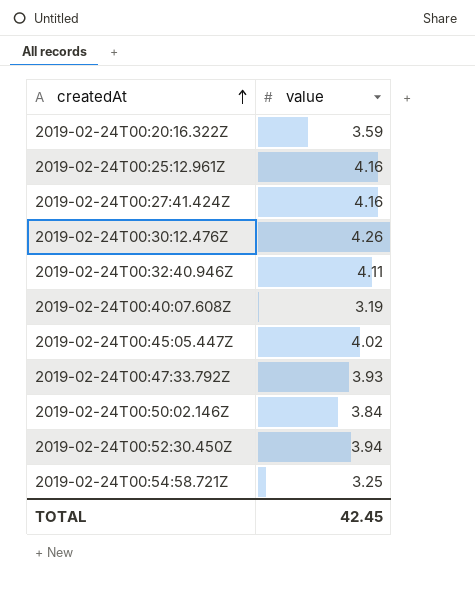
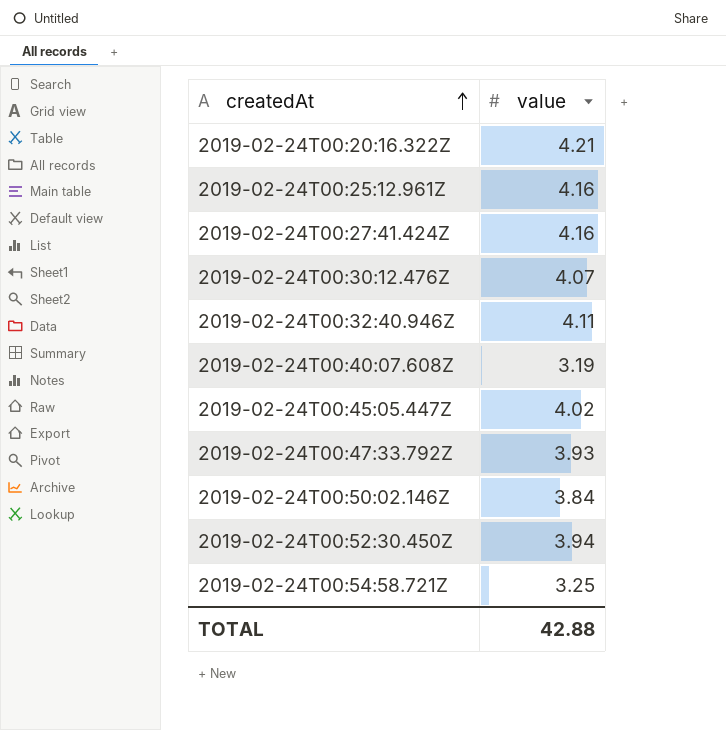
2019-02-24T00:20:16.322Z | value: 3.59 -> 4.21
2019-02-24T00:30:12.476Z | value: 4.26 -> 4.07
TOTAL | value: 42.45 -> 42.88

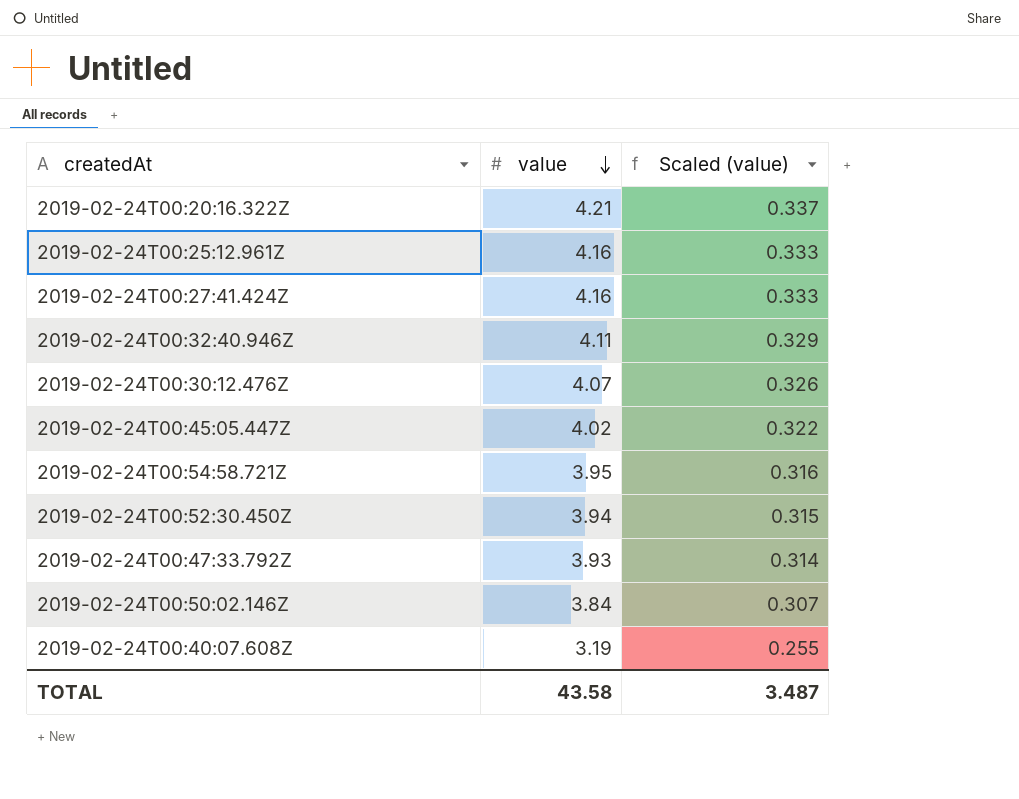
row order: createdAt ascending -> value descending
column Scaled (value) | formula: none -> [value] * 0.08
2019-02-24T00:54:58.721Z | value: 3.25 -> 3.95
TOTAL | value: 42.88 -> 43.58

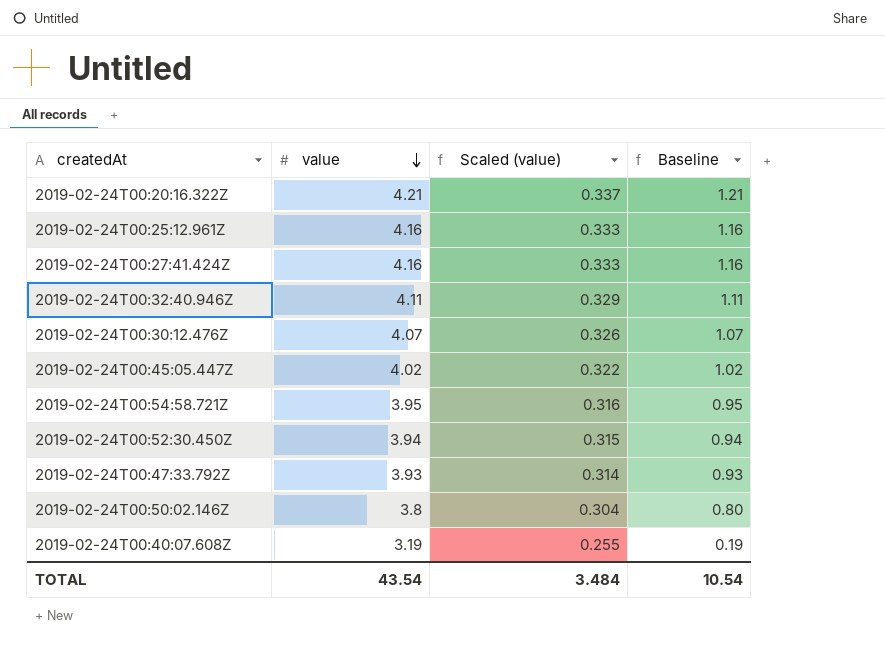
column Baseline | formula: none -> [value] - 3
2019-02-24T00:50:02.146Z | value: 3.84 -> 3.8
2019-02-24T00:50:02.146Z | Scaled (value): 0.307 -> 0.304
TOTAL | value: 43.58 -> 43.54
TOTAL | Scaled (value): 3.487 -> 3.484

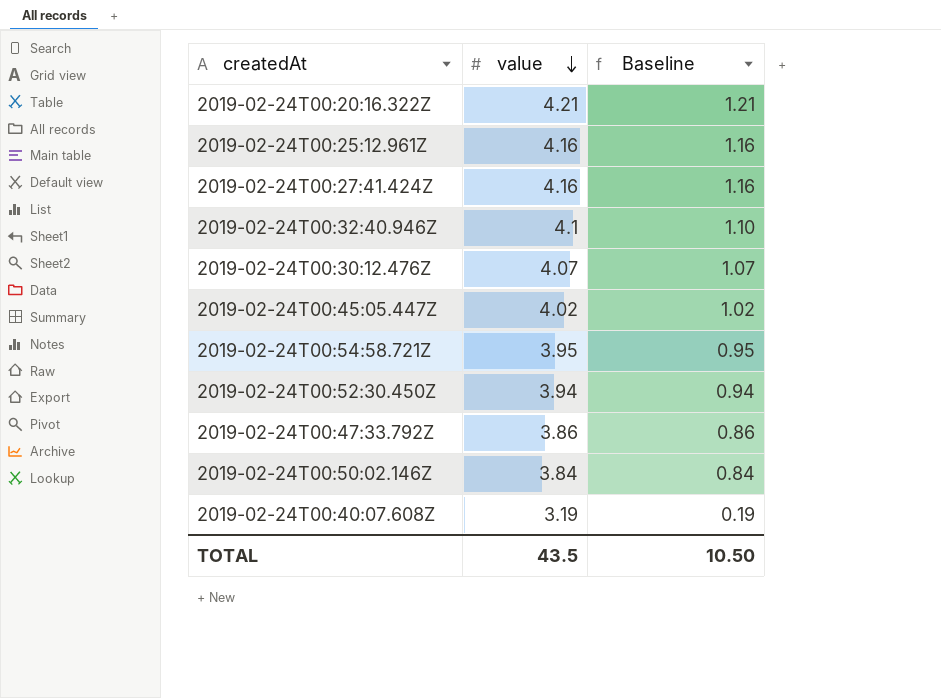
column Scaled (value) | formula: [value] * 0.08 -> none
2019-02-24T00:32:40.946Z | value: 4.11 -> 4.1
2019-02-24T00:32:40.946Z | Baseline: 1.11 -> 1.10
2019-02-24T00:47:33.792Z | value: 3.93 -> 3.86
2019-02-24T00:47:33.792Z | Baseline: 0.93 -> 0.86
2019-02-24T00:50:02.146Z | value: 3.8 -> 3.84
2019-02-24T00:50:02.146Z | Baseline: 0.80 -> 0.84
TOTAL | value: 43.54 -> 43.5
TOTAL | Baseline: 10.54 -> 10.50

